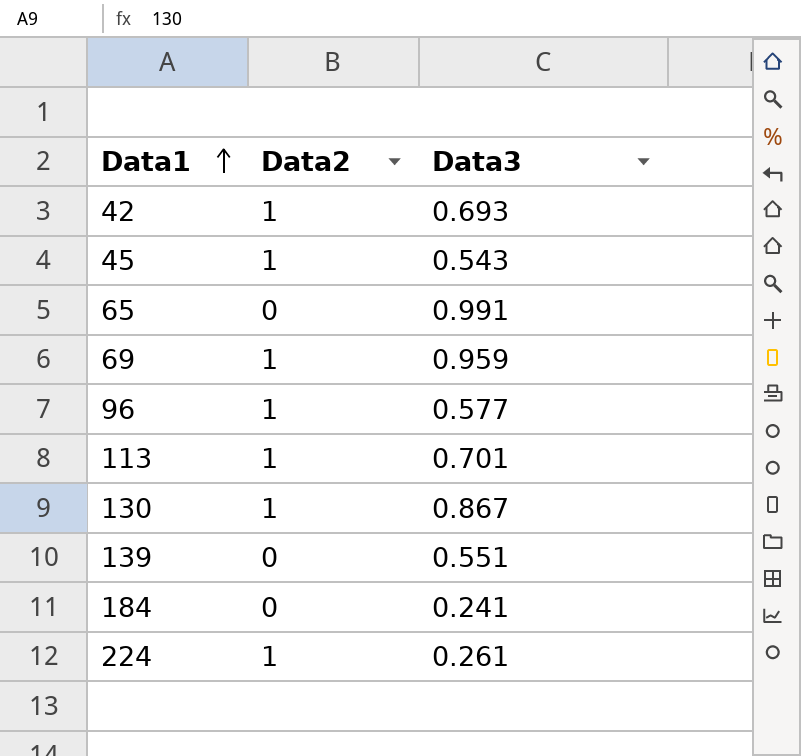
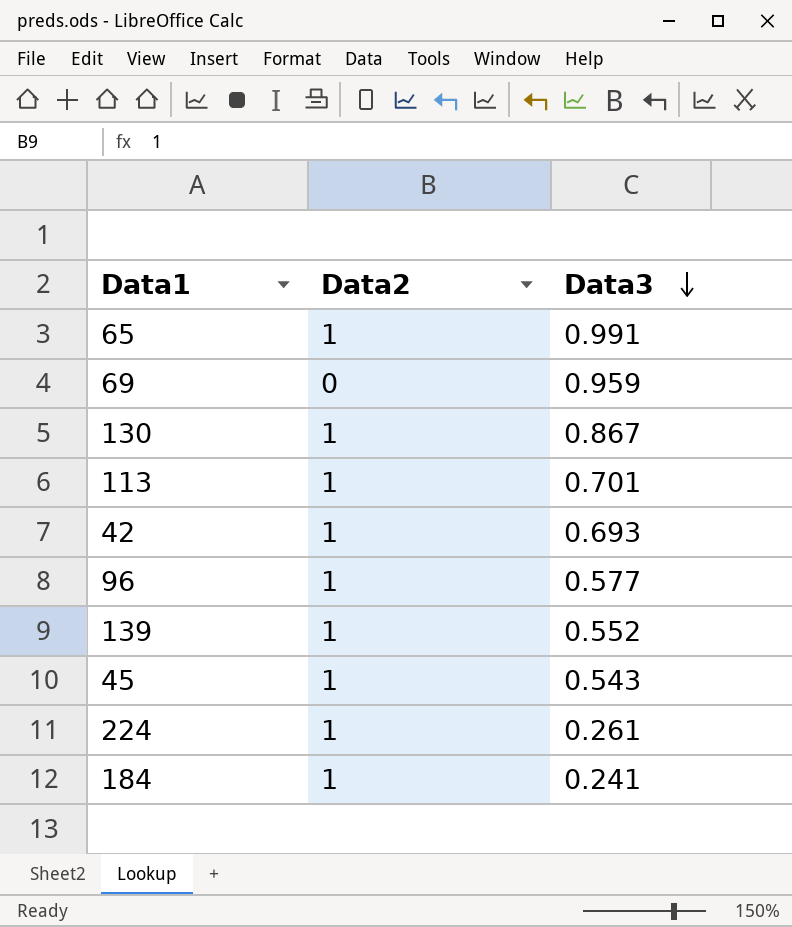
row order: Data1 ascending -> Data3 descending
65 | Data2: 0 -> 1
69 | Data2: 1 -> 0
139 | Data2: 0 -> 1
139 | Data3: 0.551 -> 0.552
184 | Data2: 0 -> 1

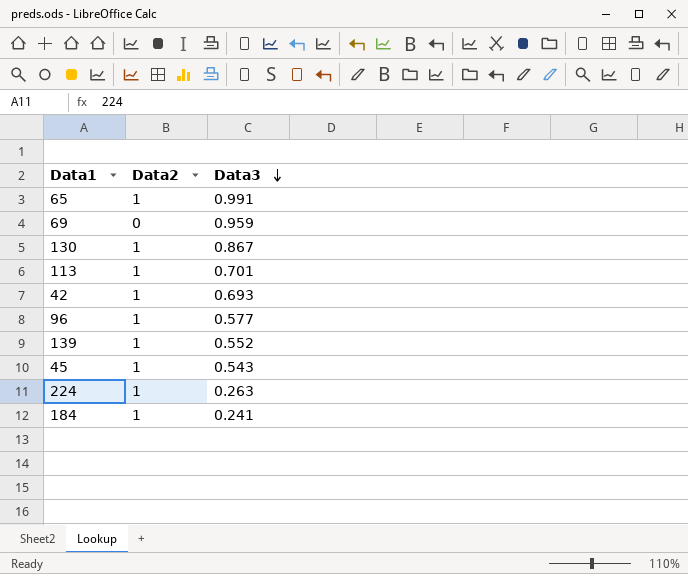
224 | Data3: 0.261 -> 0.263

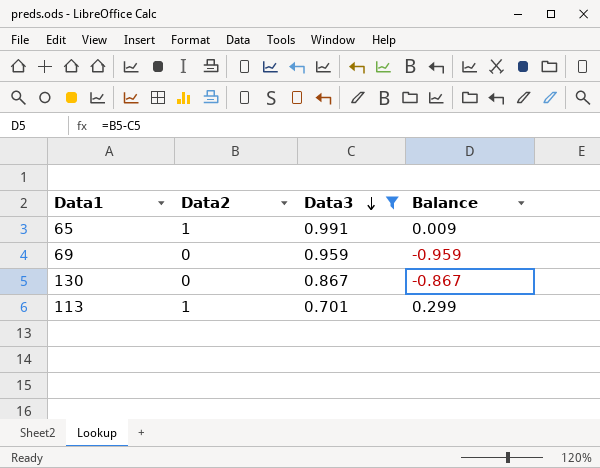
filter: none -> Data3 >= 0.701
column Balance | formula: none -> [Data2] - [Data3]
130 | Data2: 1 -> 0

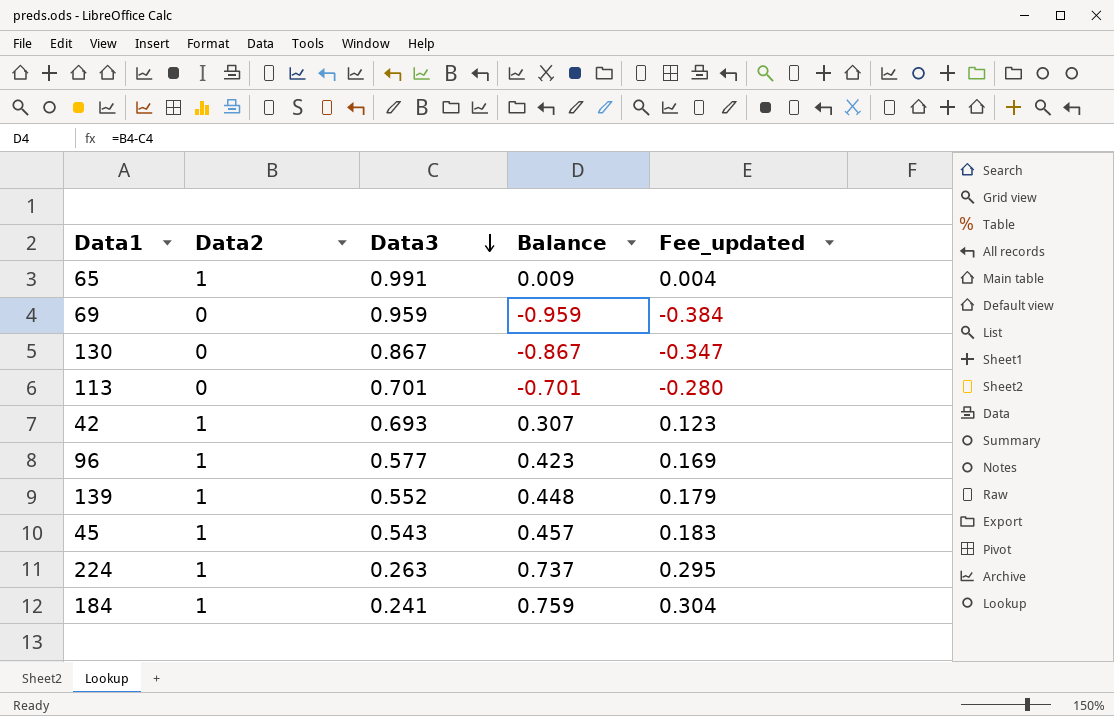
filter: Data3 >= 0.701 -> none
column Fee_updated | formula: none -> [Balance] * 0.4
113 | Data2: 1 -> 0
113 | Balance: 0.299 -> -0.701

